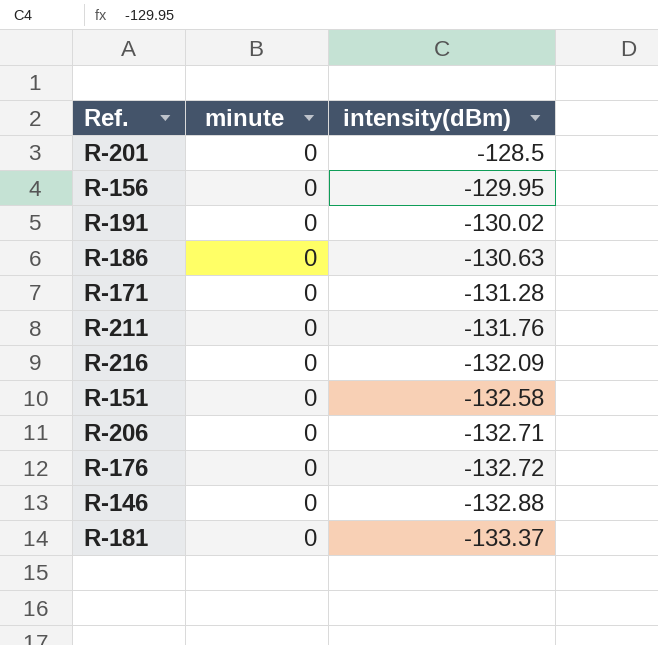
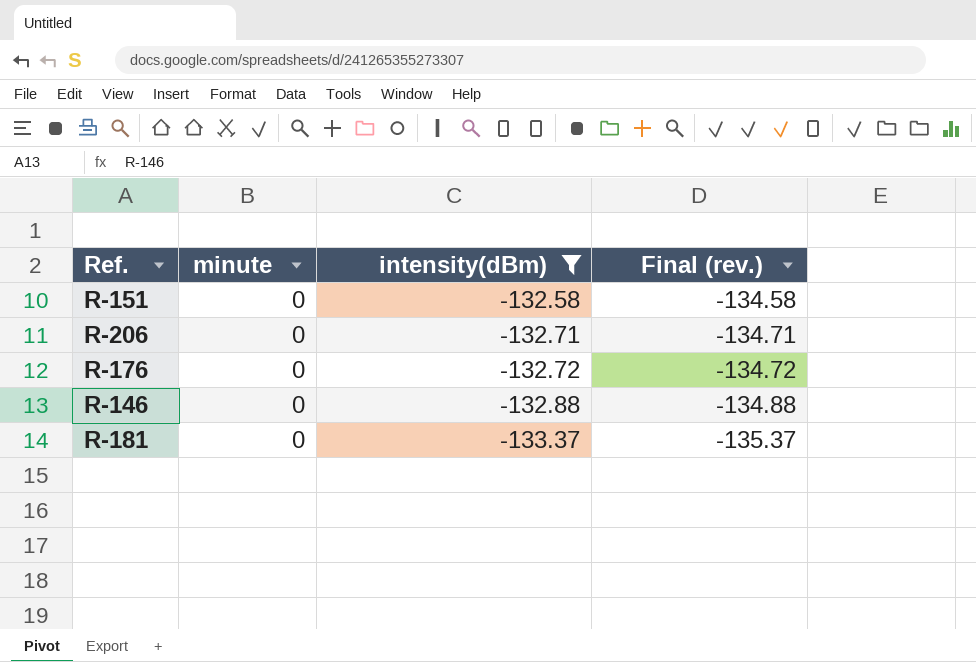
filter: none -> intensity(dBm) <= -132.58
column Final (rev.) | formula: none -> [intensity(dBm)] - 2

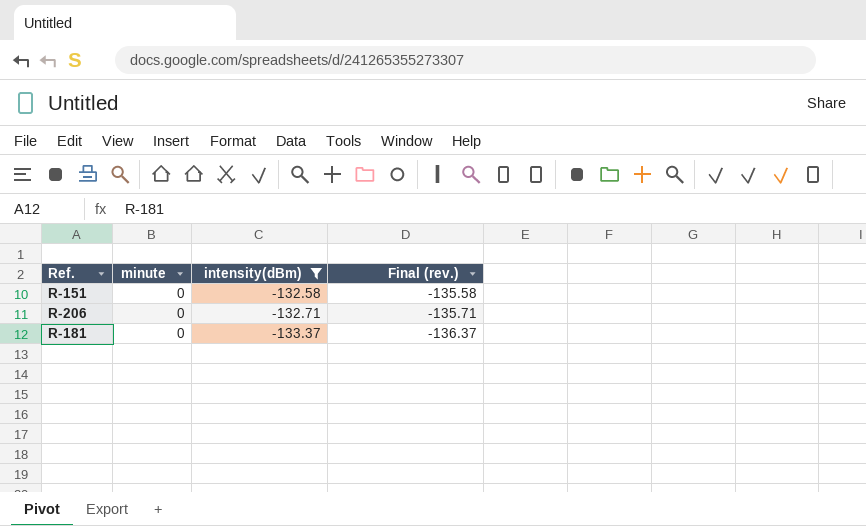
column Final (rev.) | formula: [intensity(dBm)] - 2 -> [intensity(dBm)] - 3
row R-176: 0 | -132.72 | -134.72 -> none
row R-146: 0 | -132.88 | -134.88 -> none

